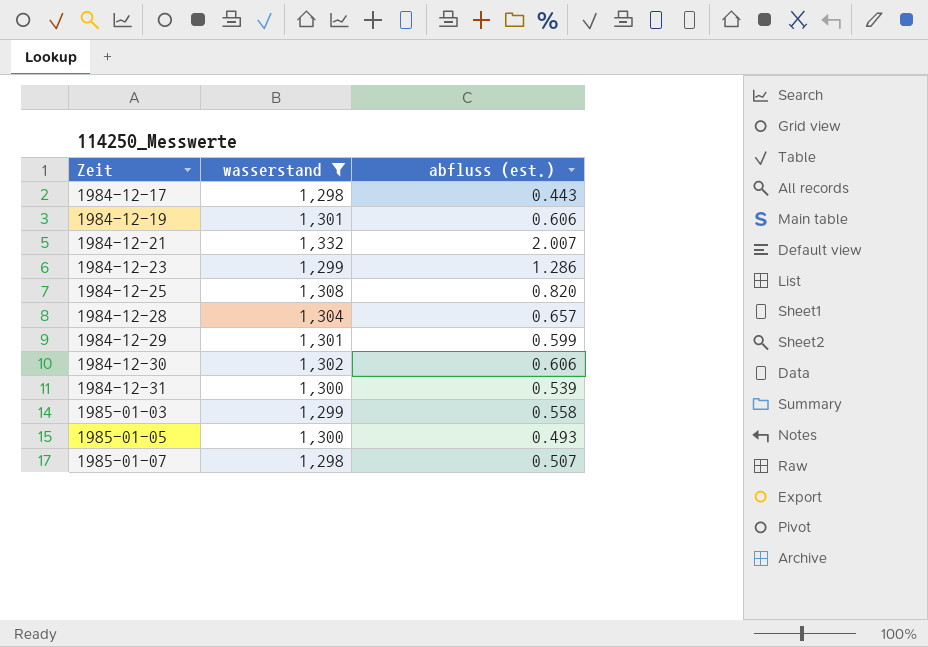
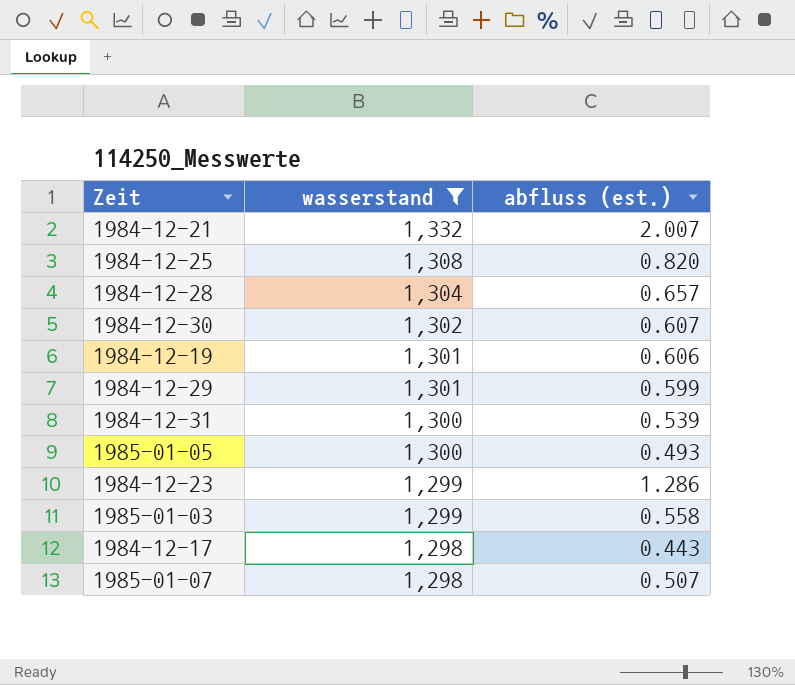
row order: Zeit ascending -> wasserstand descending
1984-12-30 | abfluss (est.): 0.606 -> 0.607

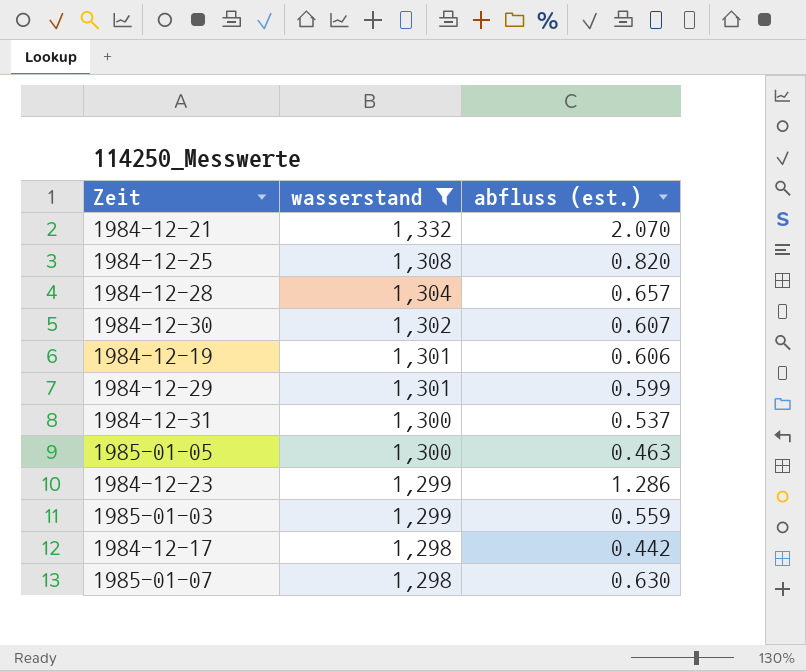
1984-12-21 | abfluss (est.): 2.007 -> 2.070
1984-12-31 | abfluss (est.): 0.539 -> 0.537
1985-01-05 | abfluss (est.): 0.493 -> 0.463
1985-01-03 | abfluss (est.): 0.558 -> 0.559
1984-12-17 | abfluss (est.): 0.443 -> 0.442
1985-01-07 | abfluss (est.): 0.507 -> 0.630

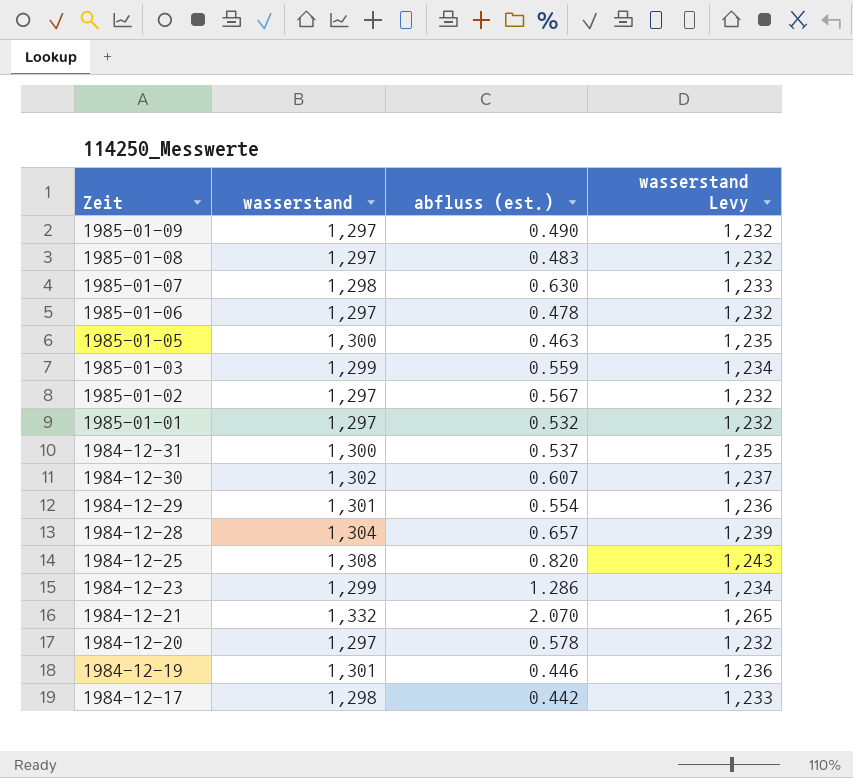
filter: wasserstand != 1,297 -> none
row order: wasserstand descending -> Zeit descending
column wasserstand Levy | formula: none -> [wasserstand] * 0.95
1984-12-29 | abfluss (est.): 0.599 -> 0.554
1984-12-19 | abfluss (est.): 0.606 -> 0.446

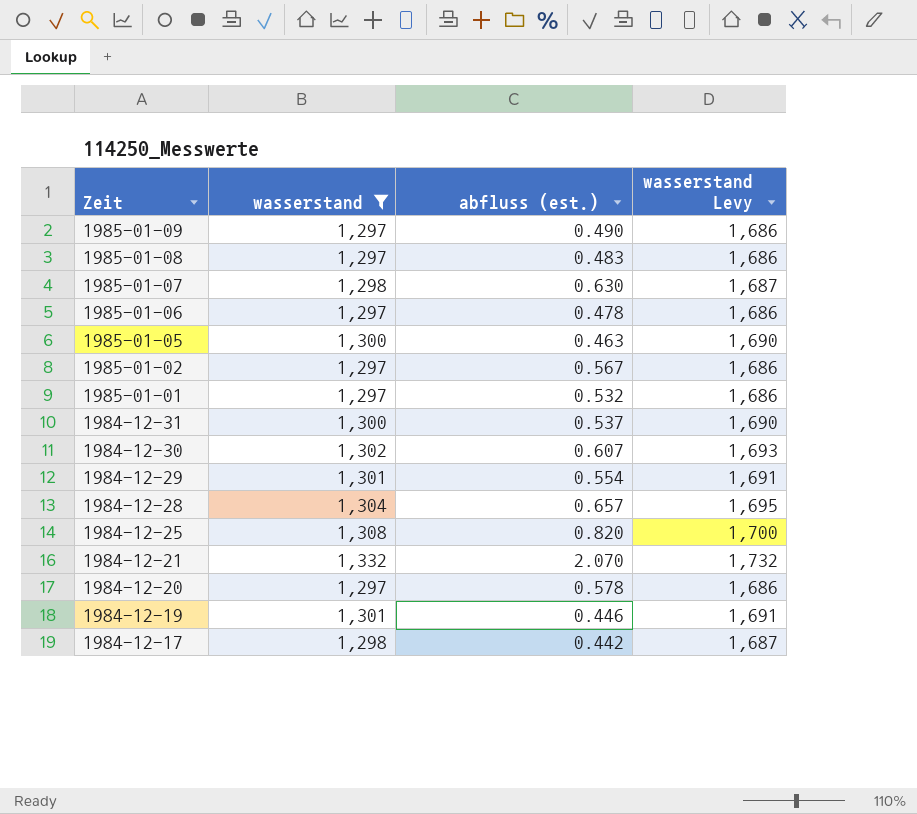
filter: none -> wasserstand != 1,299
column wasserstand Levy | formula: [wasserstand] * 0.95 -> [wasserstand] * 1.3

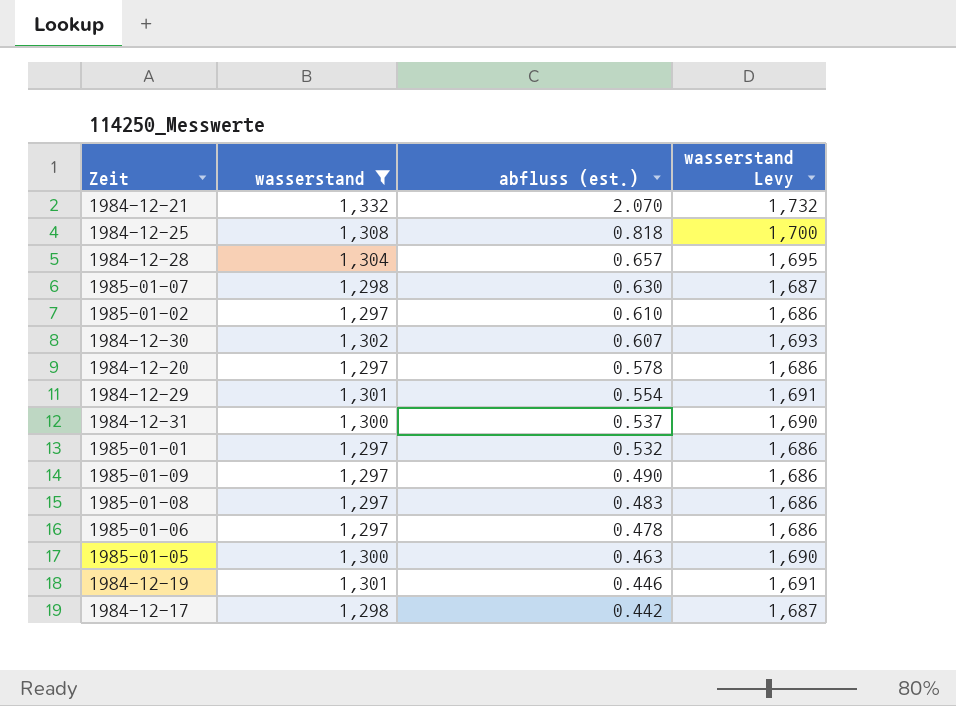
row order: Zeit descending -> abfluss (est.) descending
1984-12-25 | abfluss (est.): 0.820 -> 0.818
1985-01-02 | abfluss (est.): 0.567 -> 0.610

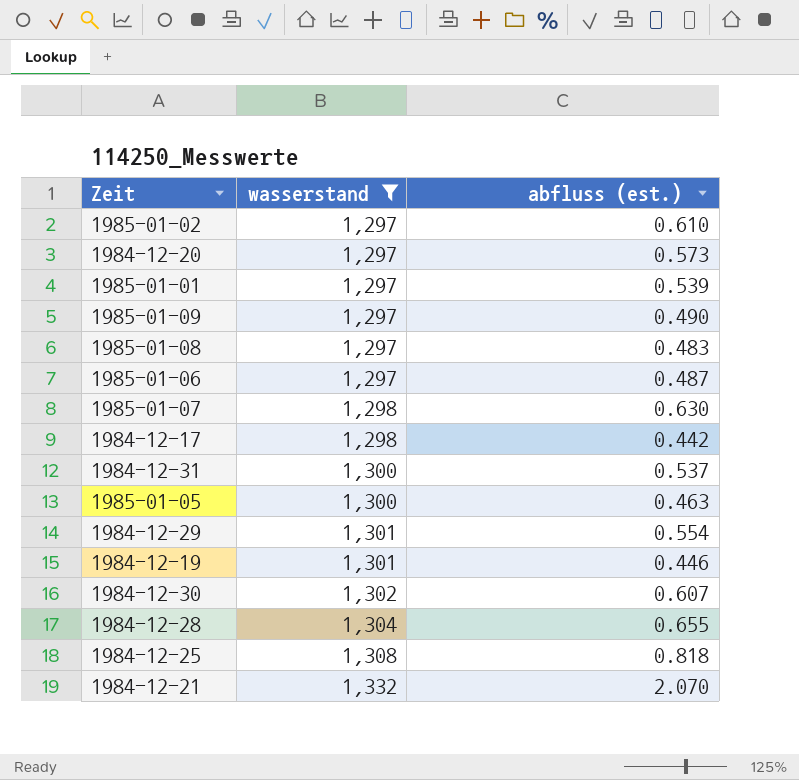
row order: abfluss (est.) descending -> wasserstand ascending
column wasserstand Levy | formula: [wasserstand] * 1.3 -> none
1984-12-20 | abfluss (est.): 0.578 -> 0.573
1985-01-01 | abfluss (est.): 0.532 -> 0.539
1985-01-06 | abfluss (est.): 0.478 -> 0.487
1984-12-28 | abfluss (est.): 0.657 -> 0.655

